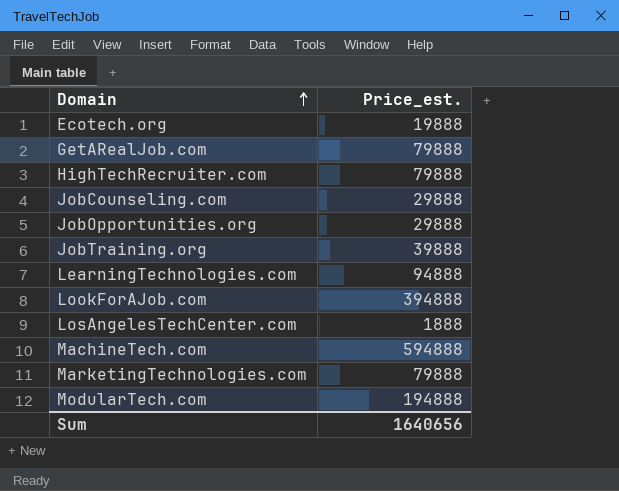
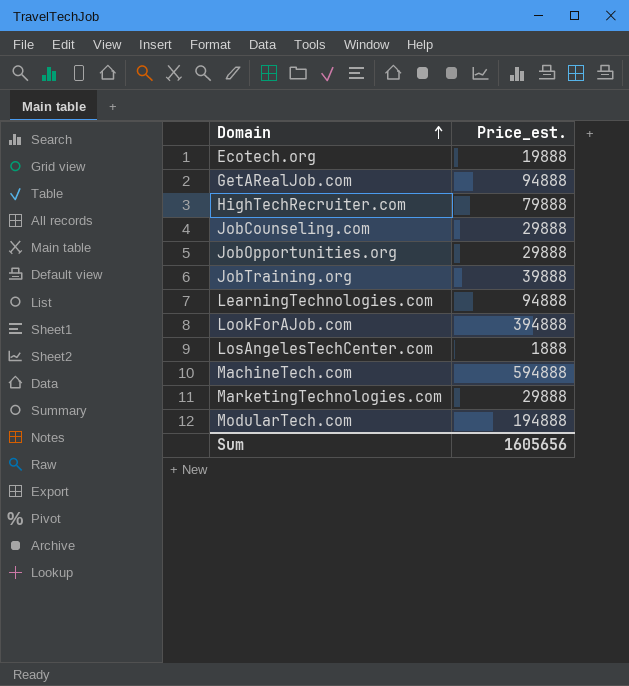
GetARealJob.com | Price_est.: 79888 -> 94888
MarketingTechnologies.com | Price_est.: 79888 -> 29888
Sum | Price_est.: 1640656 -> 1605656

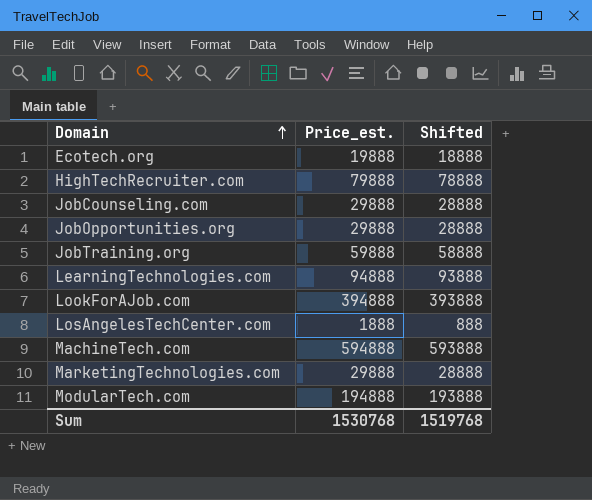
column Shifted | formula: none -> [Price_est.] - 1000
row GetARealJob.com: 94888 -> none
JobTraining.org | Price_est.: 39888 -> 59888
Sum | Price_est.: 1605656 -> 1530768

